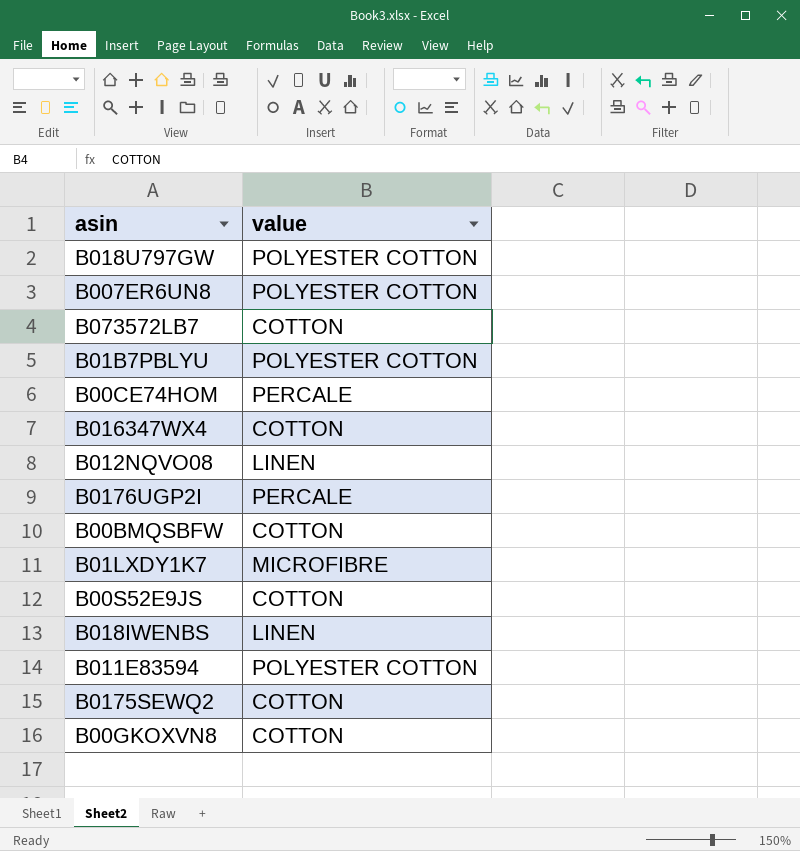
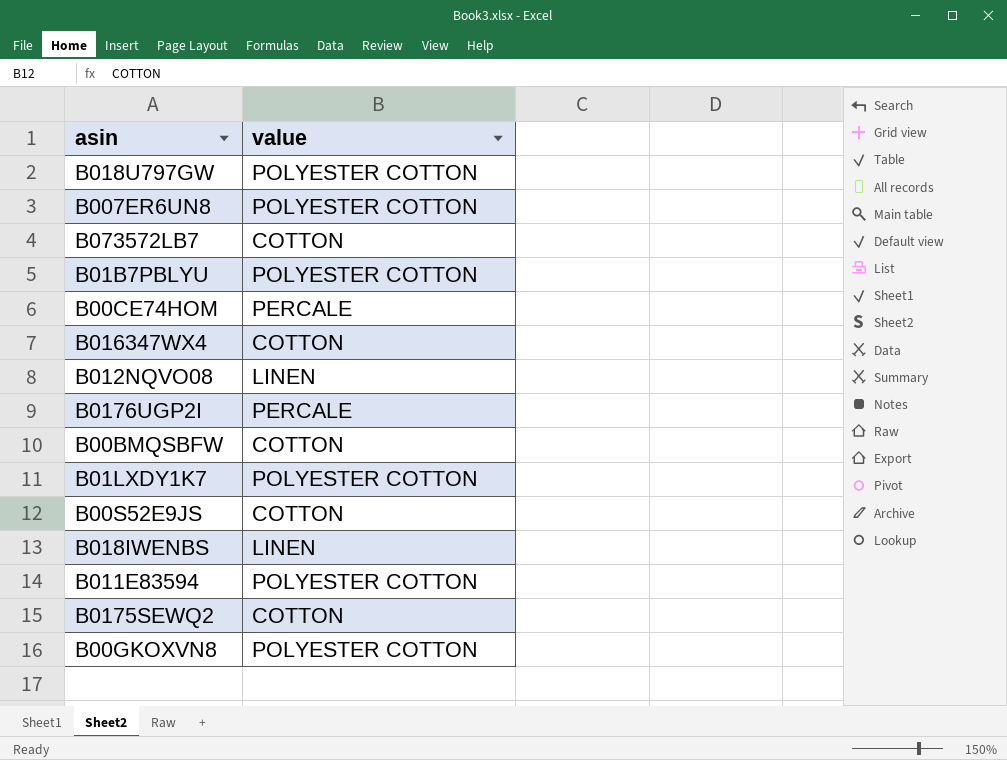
B01LXDY1K7 | value: MICROFIBRE -> POLYESTER COTTON
B00GKOXVN8 | value: COTTON -> POLYESTER COTTON

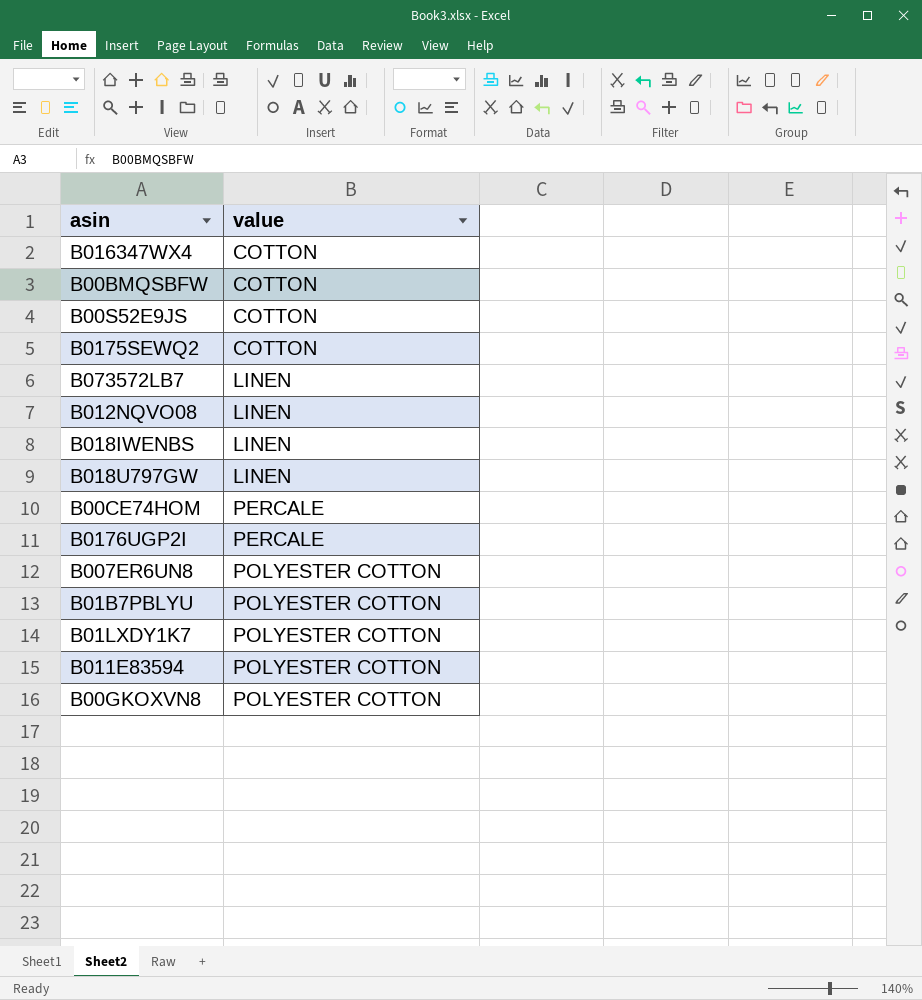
row order: none -> value ascending
B073572LB7 | value: COTTON -> LINEN
B018U797GW | value: POLYESTER COTTON -> LINEN

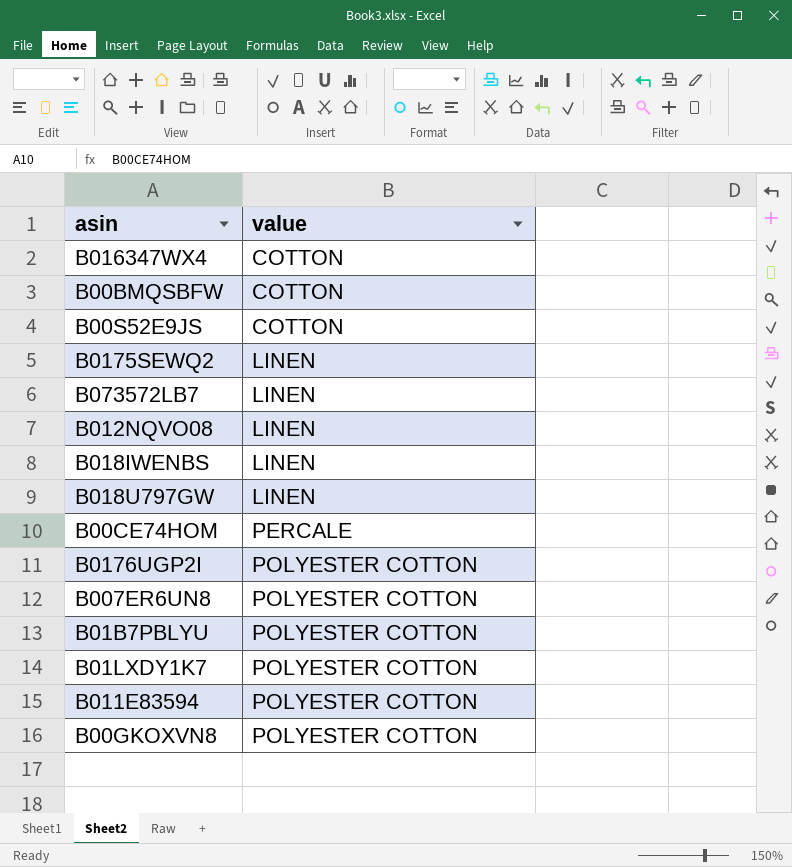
B0175SEWQ2 | value: COTTON -> LINEN
B0176UGP2I | value: PERCALE -> POLYESTER COTTON

